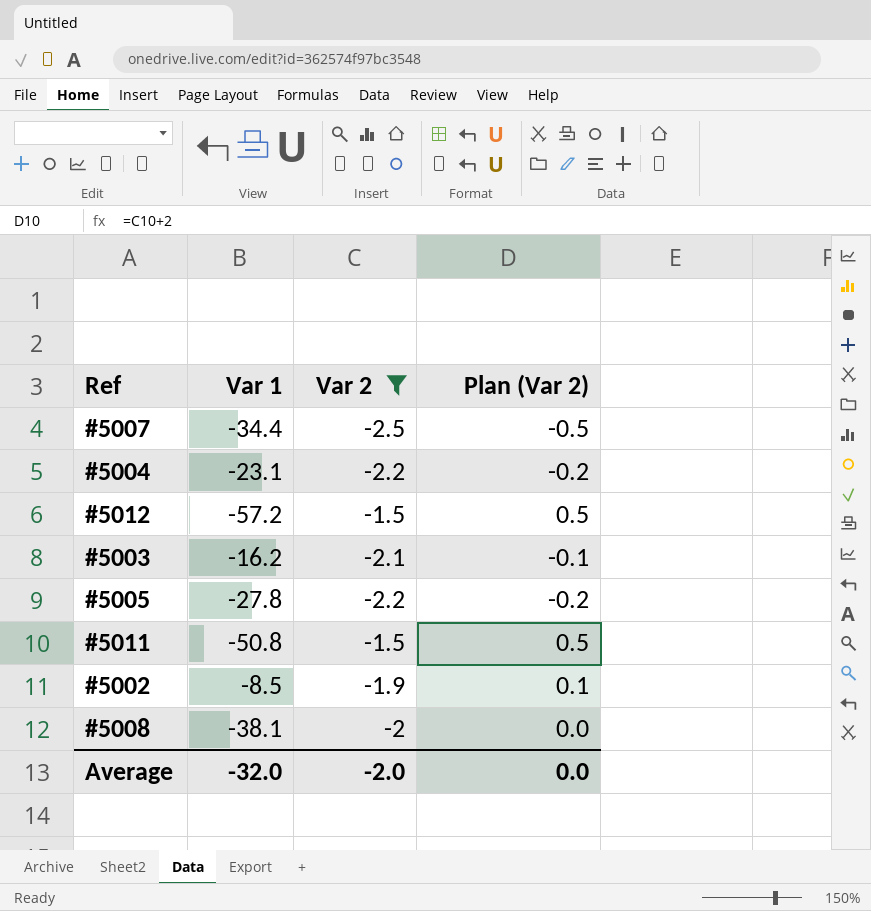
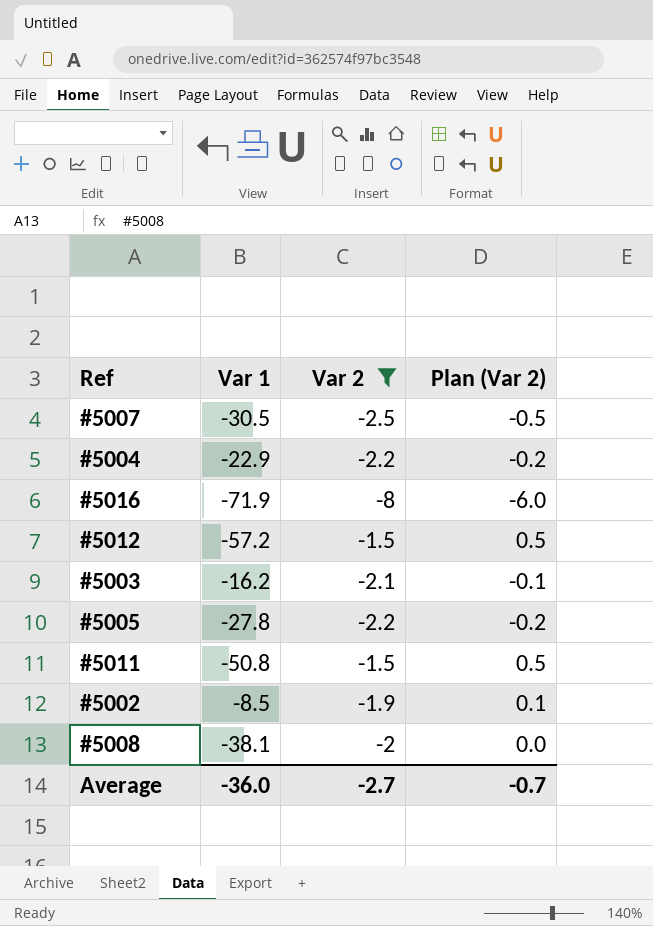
#5007 | Var 1: -34.4 -> -30.5
#5004 | Var 1: -23.1 -> -22.9
row #5016: none -> -71.9 | -8 | -6.0
Average | Var 1: -32.0 -> -36.0
Average | Var 2: -2.0 -> -2.7
Average | Plan (Var 2): 0.0 -> -0.7

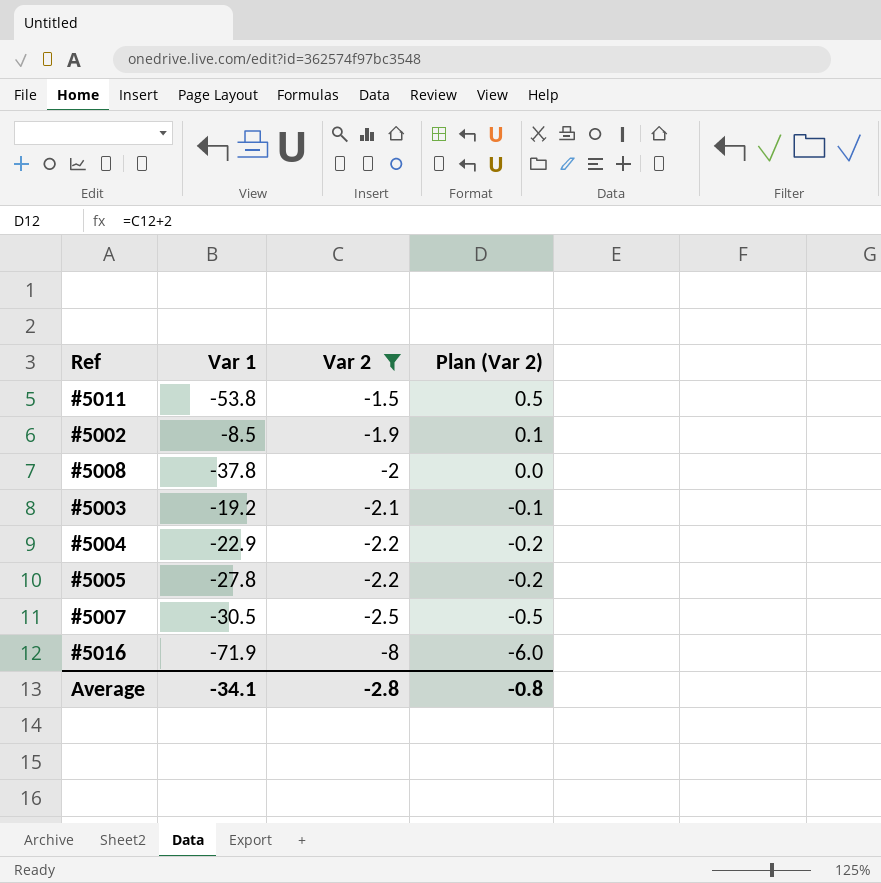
row order: none -> Var 2 descending
row #5012: -57.2 | -1.5 | 0.5 -> none
#5011 | Var 1: -50.8 -> -53.8
#5008 | Var 1: -38.1 -> -37.8
#5003 | Var 1: -16.2 -> -19.2
Average | Var 1: -36.0 -> -34.1
Average | Var 2: -2.7 -> -2.8
Average | Plan (Var 2): -0.7 -> -0.8

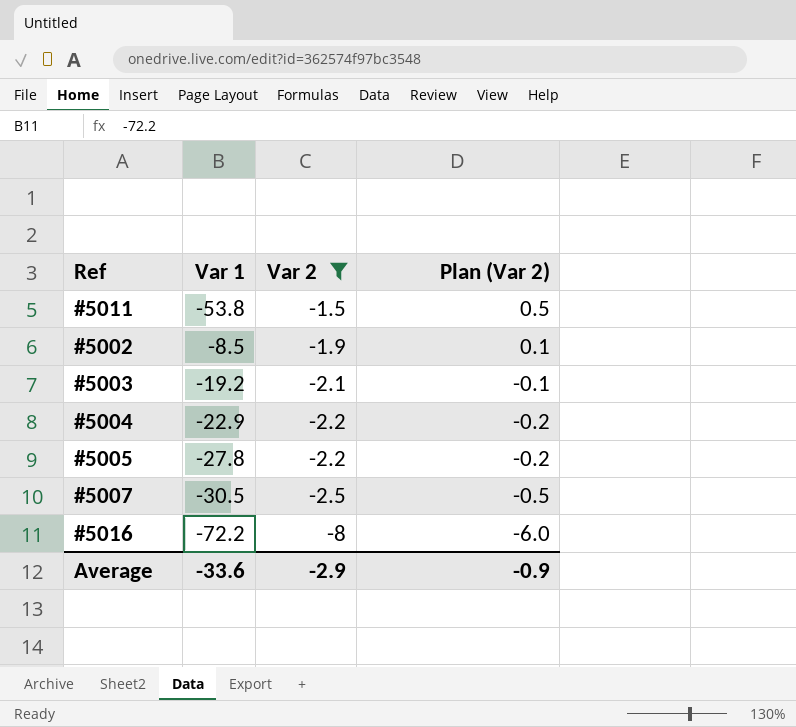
row #5008: -37.8 | -2 | 0.0 -> none
#5016 | Var 1: -71.9 -> -72.2
Average | Var 1: -34.1 -> -33.6
Average | Var 2: -2.8 -> -2.9
Average | Plan (Var 2): -0.8 -> -0.9

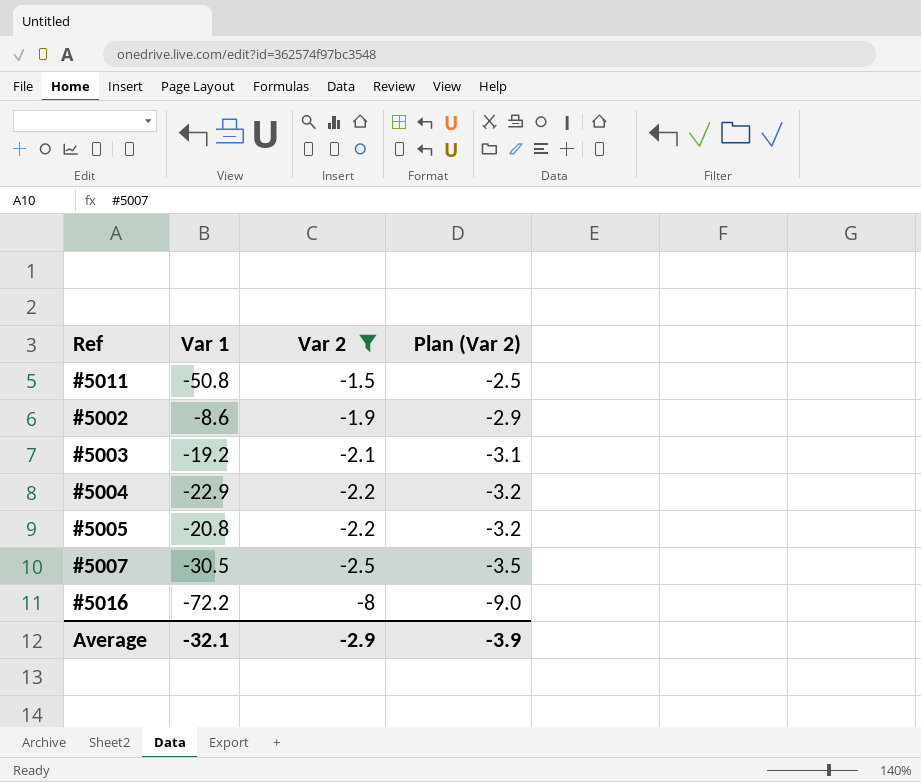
column Plan (Var 2) | formula: [Var 2] + 2 -> [Var 2] - 1
#5011 | Var 1: -53.8 -> -50.8
#5002 | Var 1: -8.5 -> -8.6
#5005 | Var 1: -27.8 -> -20.8
Average | Var 1: -33.6 -> -32.1
Average | Plan (Var 2): -0.9 -> -3.9

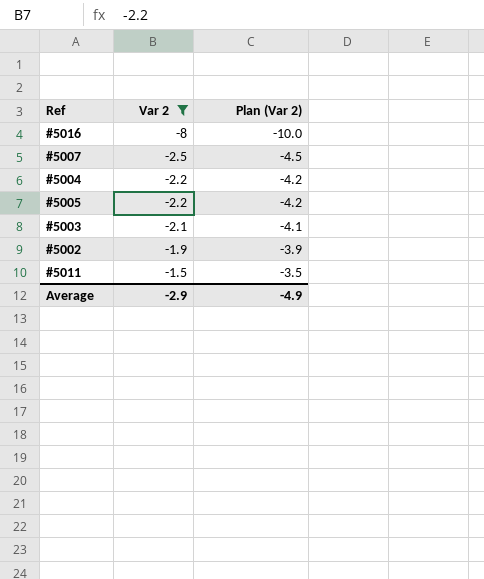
row order: Var 2 descending -> Var 2 ascending
column Var 1 | position: 2 -> none
column Plan (Var 2) | formula: [Var 2] - 1 -> [Var 2] - 2
Average | Plan (Var 2): -3.9 -> -4.9

